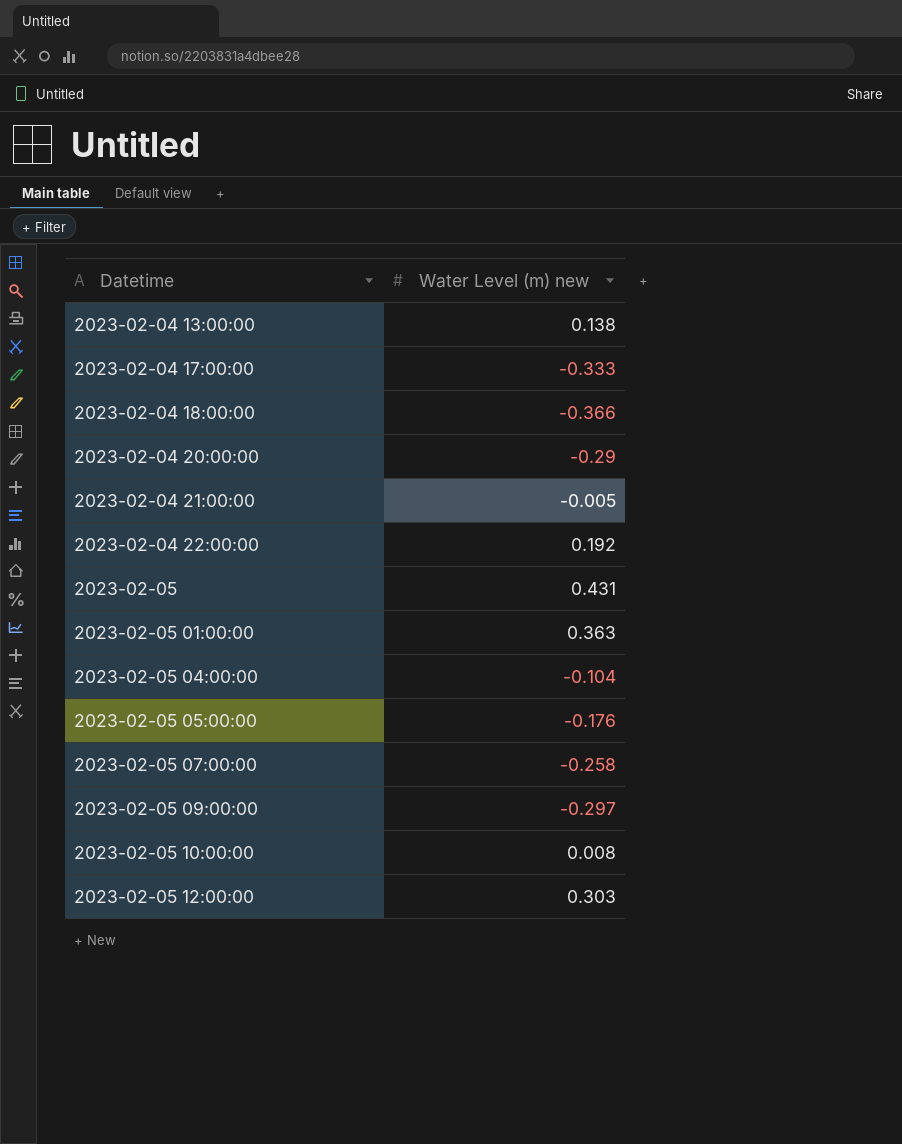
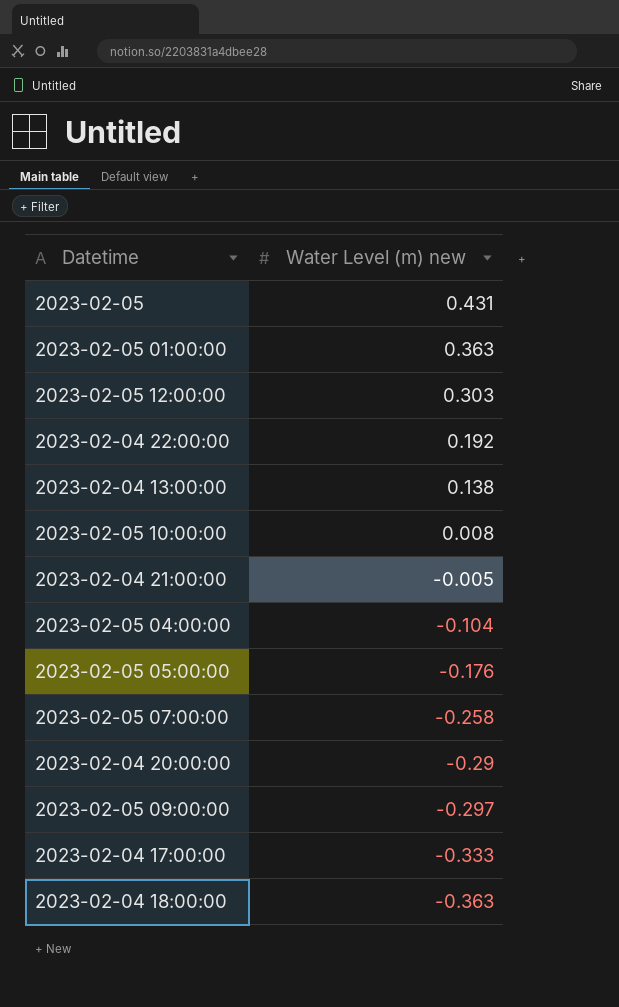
row order: Datetime ascending -> Water Level (m) new descending
2023-02-04 18:00:00 | Water Level (m) new: -0.366 -> -0.363

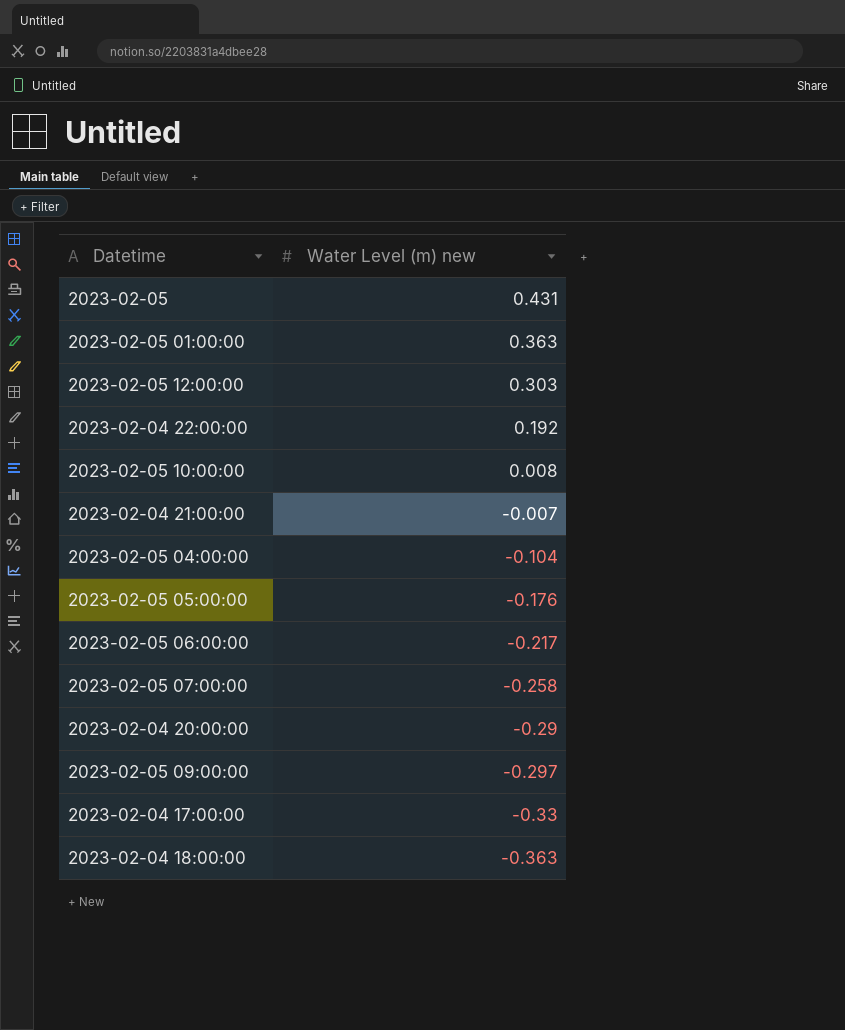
row 2023-02-04 13:00:00: 0.138 -> none
2023-02-04 21:00:00 | Water Level (m) new: -0.005 -> -0.007
row 2023-02-05 06:00:00: none -> -0.217
2023-02-04 17:00:00 | Water Level (m) new: -0.333 -> -0.33

